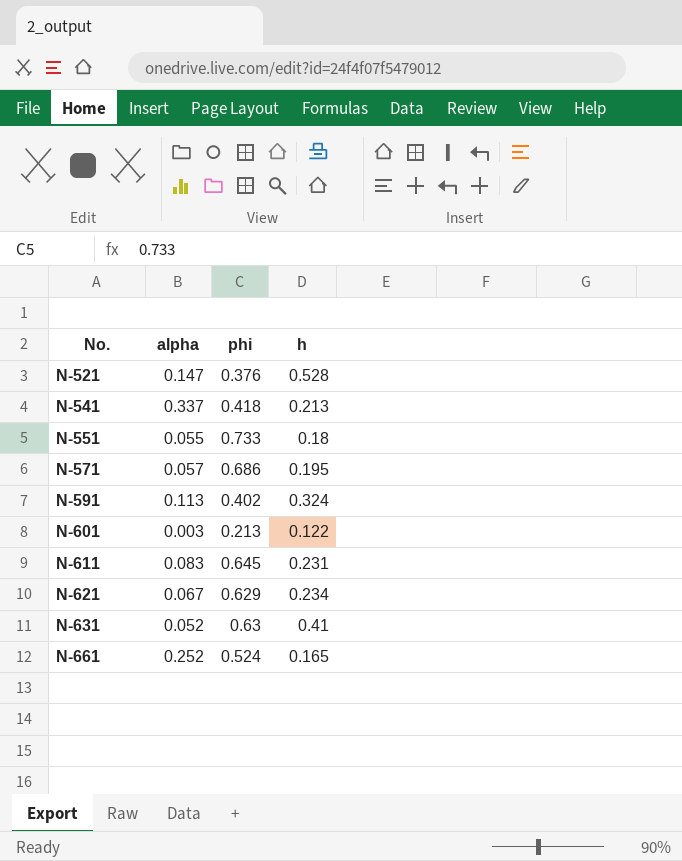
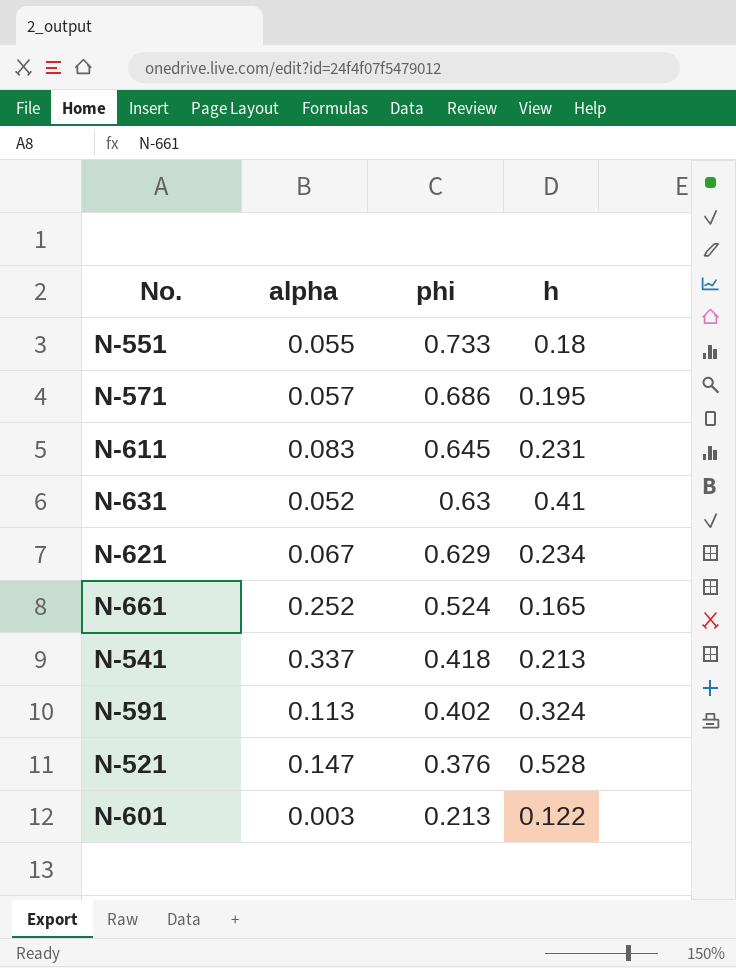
row order: No. ascending -> phi descending

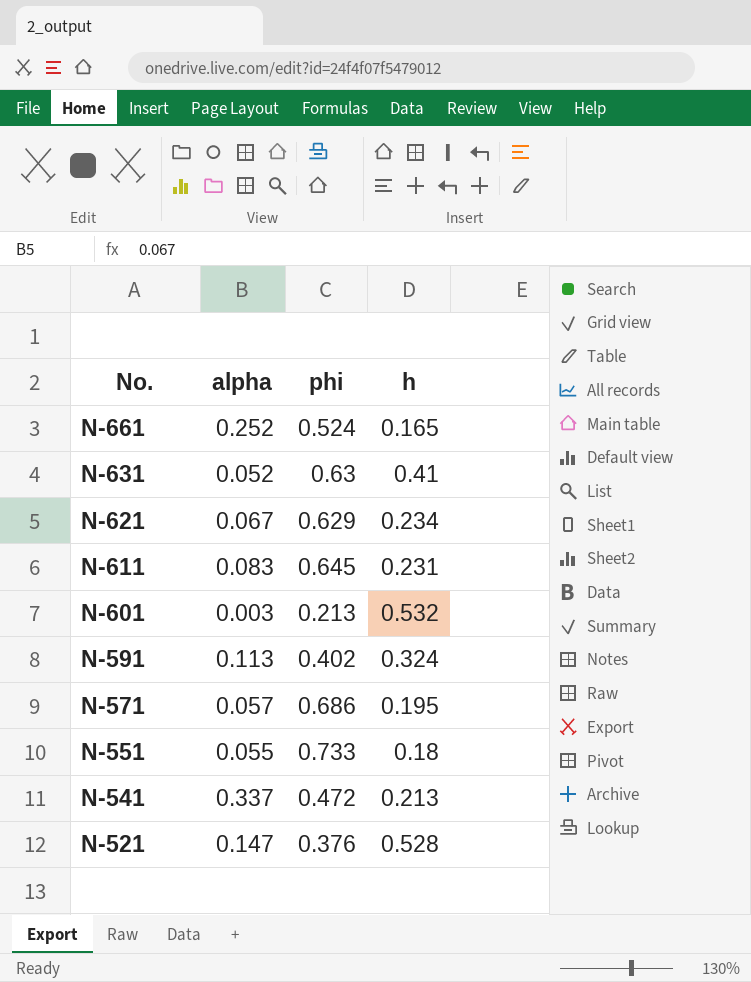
row order: phi descending -> No. descending
N-601 | h: 0.122 -> 0.532
N-541 | phi: 0.418 -> 0.472

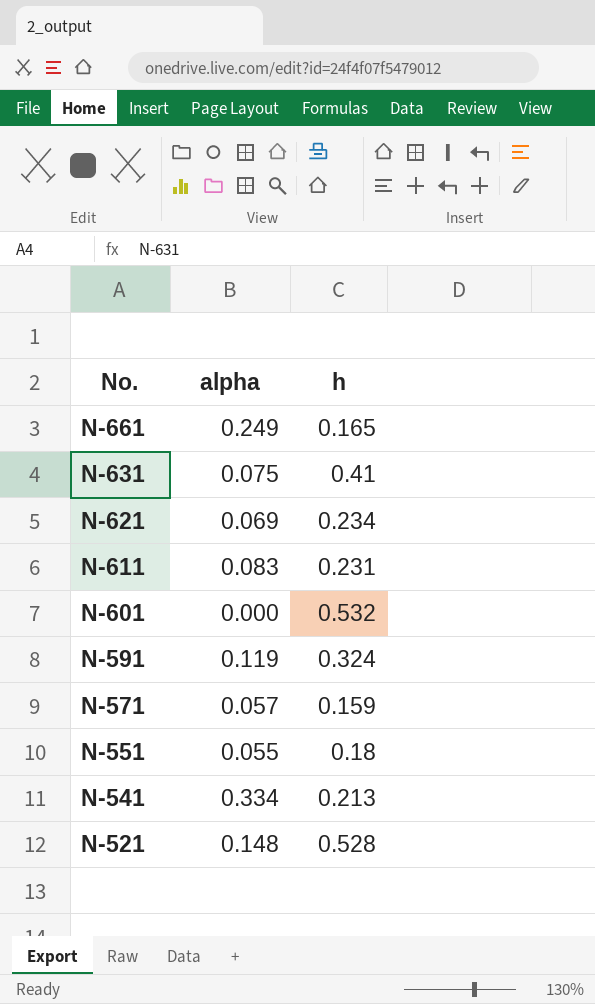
column phi | position: 3 -> none
N-661 | alpha: 0.252 -> 0.249
N-631 | alpha: 0.052 -> 0.075
N-621 | alpha: 0.067 -> 0.069
N-601 | alpha: 0.003 -> 0.000
N-591 | alpha: 0.113 -> 0.119
N-571 | h: 0.195 -> 0.159
N-541 | alpha: 0.337 -> 0.334
N-521 | alpha: 0.147 -> 0.148

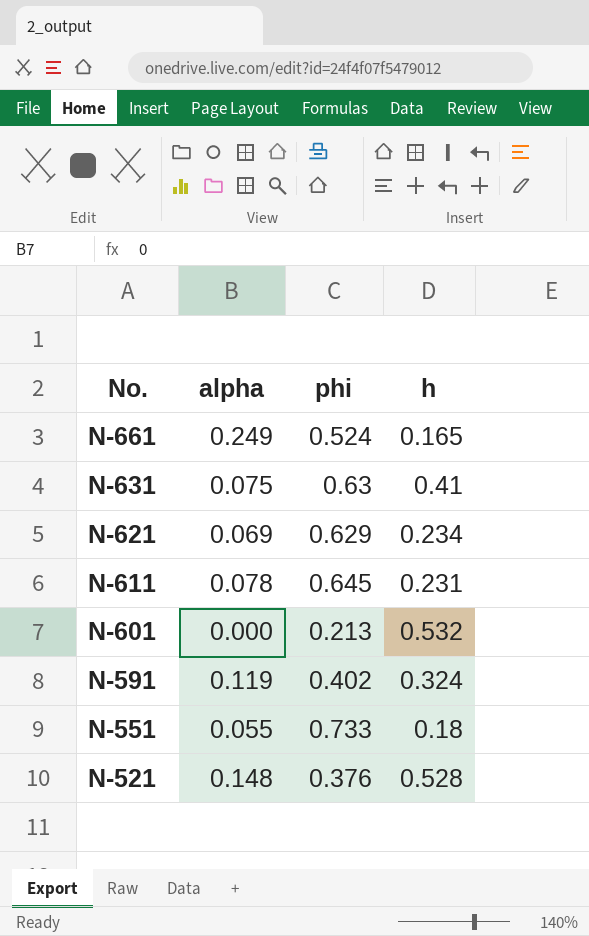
column phi | position: none -> 3
row N-571: 0.057 | 0.159 -> none
row N-541: 0.334 | 0.213 -> none
N-611 | alpha: 0.083 -> 0.078

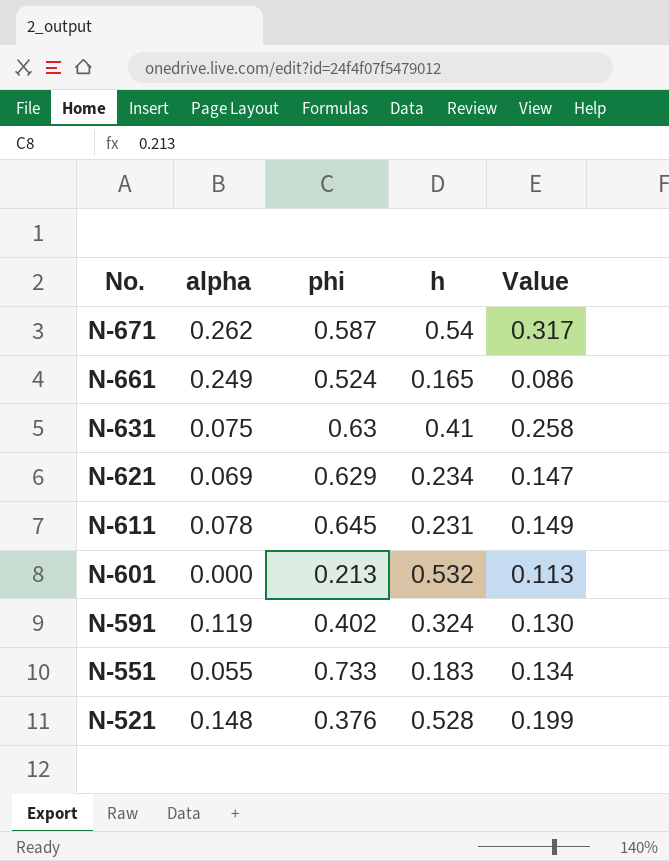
column Value | formula: none -> [phi] * [h]
row N-671: none -> 0.262 | 0.587 | 0.54 | 0.317
N-551 | h: 0.18 -> 0.183

